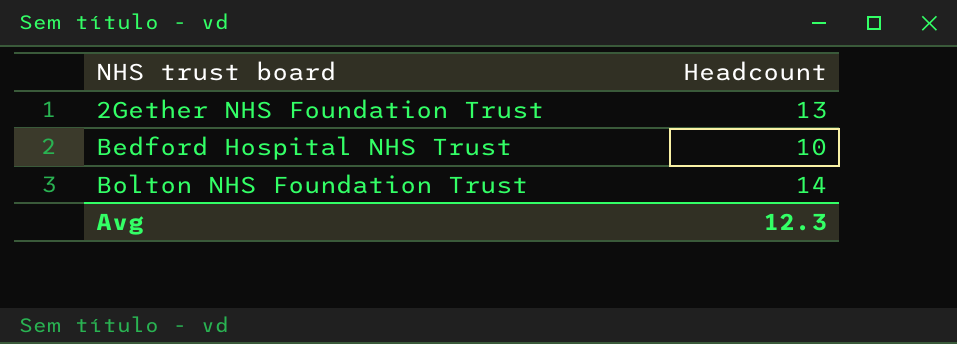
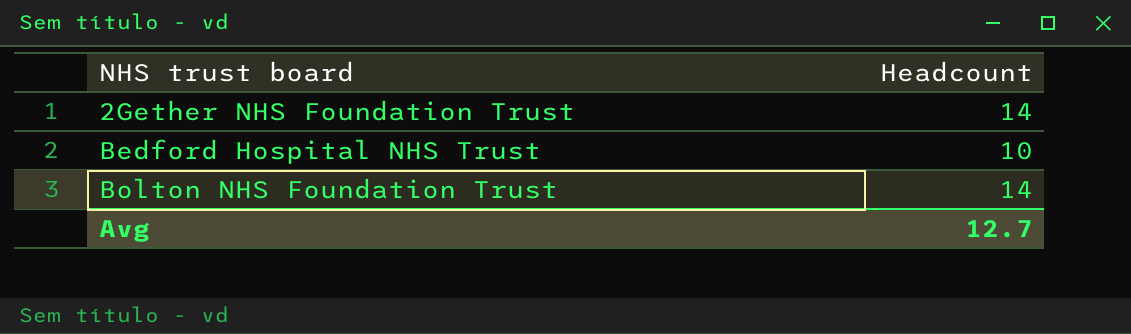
2Gether NHS Foundation Trust | Headcount: 13 -> 14
Avg | Headcount: 12.3 -> 12.7

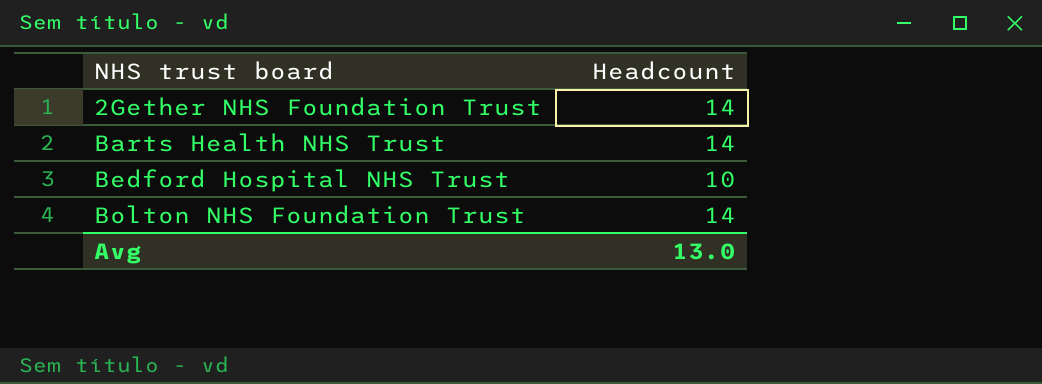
row Barts Health NHS Trust: none -> 14
Avg | Headcount: 12.7 -> 13.0

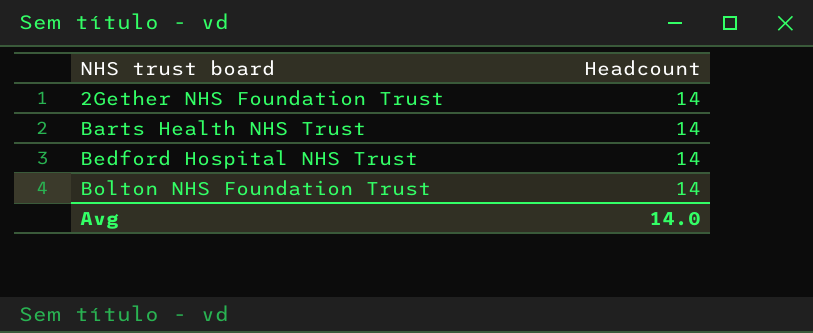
Bedford Hospital NHS Trust | Headcount: 10 -> 14
Avg | Headcount: 13.0 -> 14.0

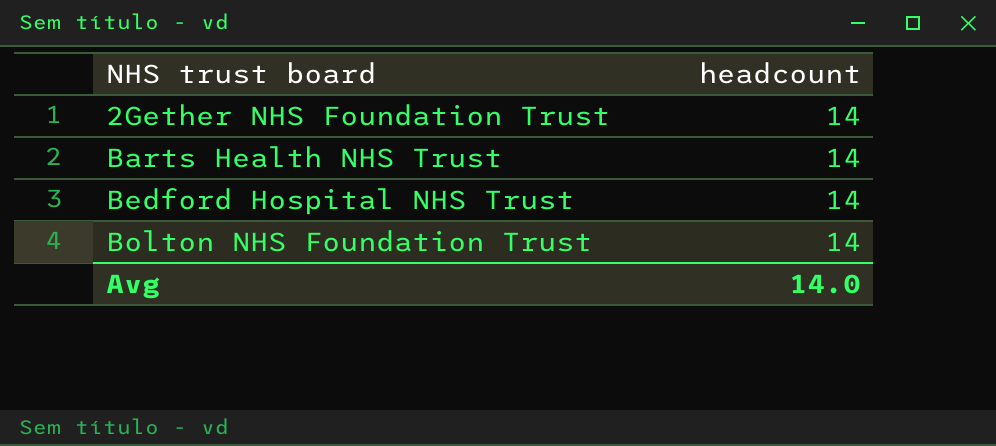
column name: Headcount -> headcount

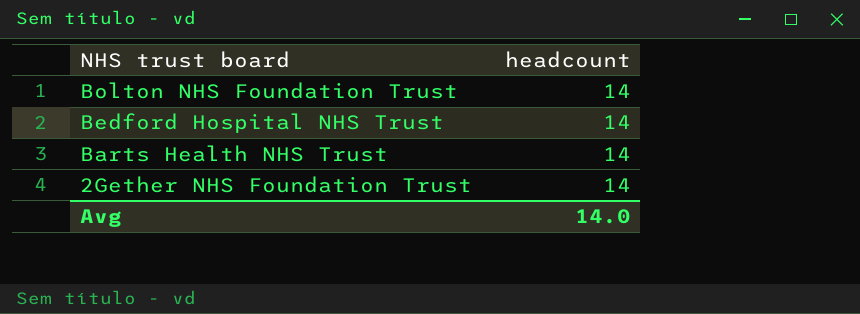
row order: NHS trust board ascending -> NHS trust board descending

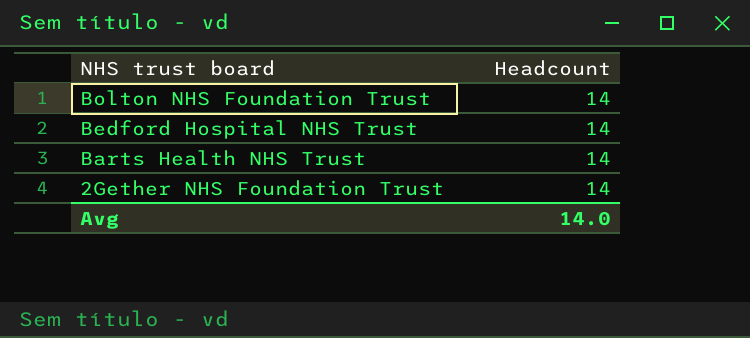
column name: headcount -> Headcount

